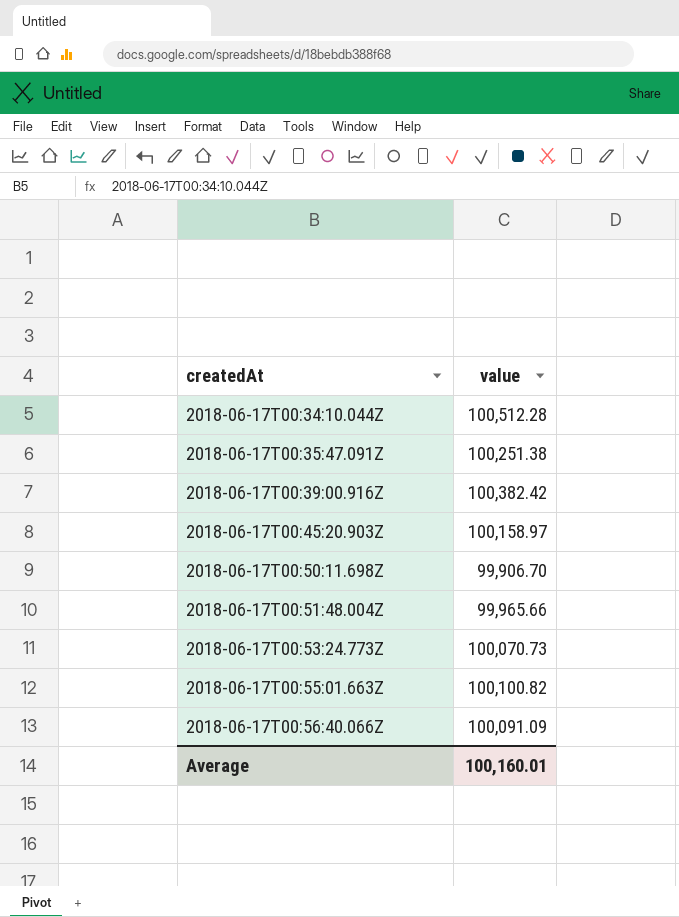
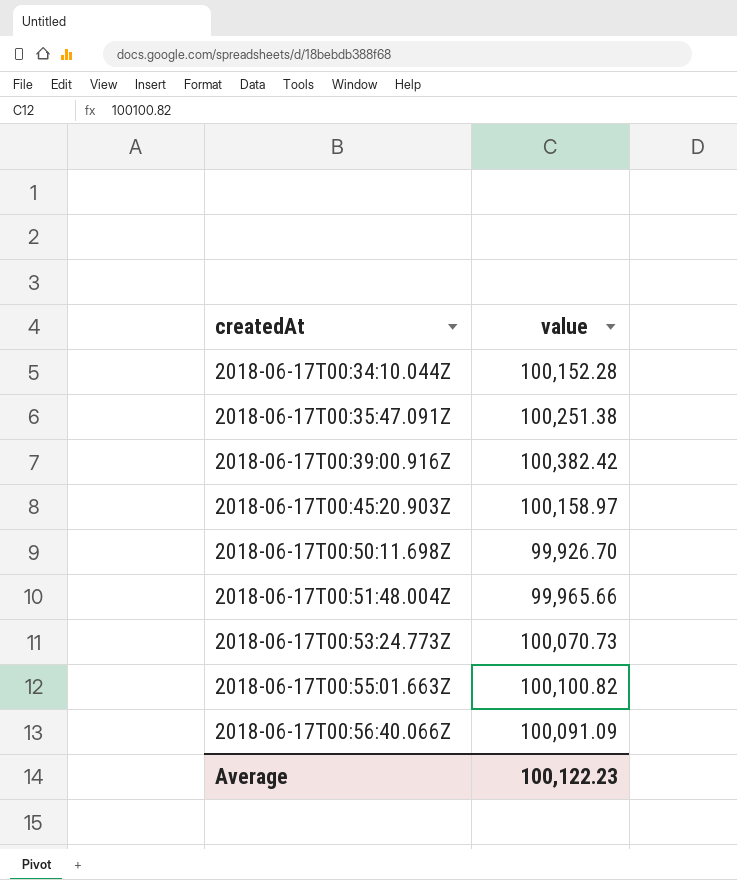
2018-06-17T00:34:10.044Z | value: 100,512.28 -> 100,152.28
2018-06-17T00:50:11.698Z | value: 99,906.70 -> 99,926.70
Average | value: 100,160.01 -> 100,122.23

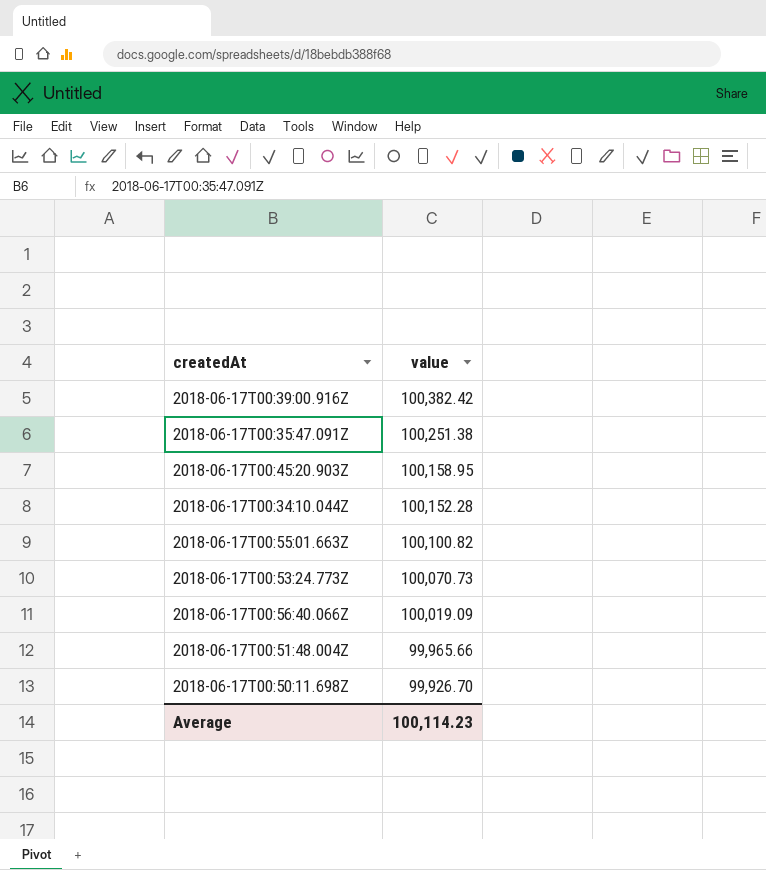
row order: createdAt ascending -> value descending
2018-06-17T00:45:20.903Z | value: 100,158.97 -> 100,158.95
2018-06-17T00:56:40.066Z | value: 100,091.09 -> 100,019.09
Average | value: 100,122.23 -> 100,114.23

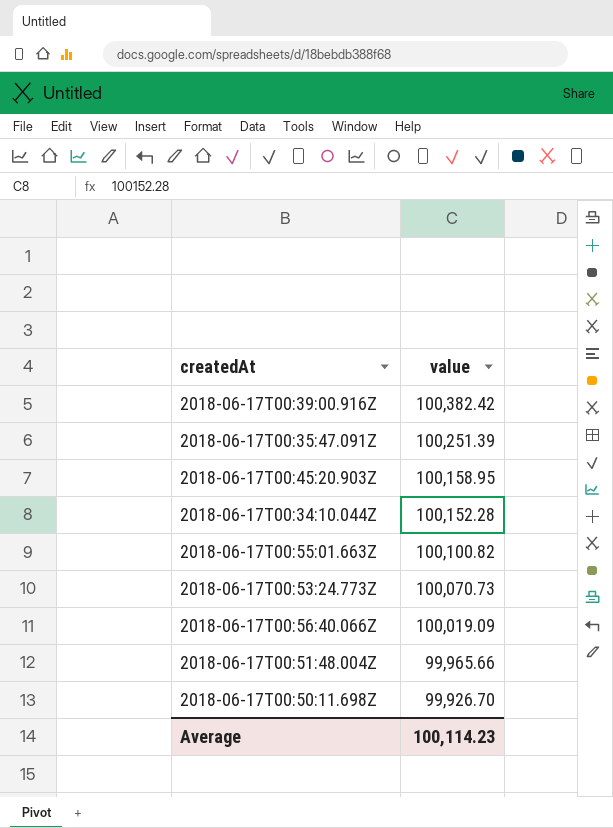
2018-06-17T00:35:47.091Z | value: 100,251.38 -> 100,251.39

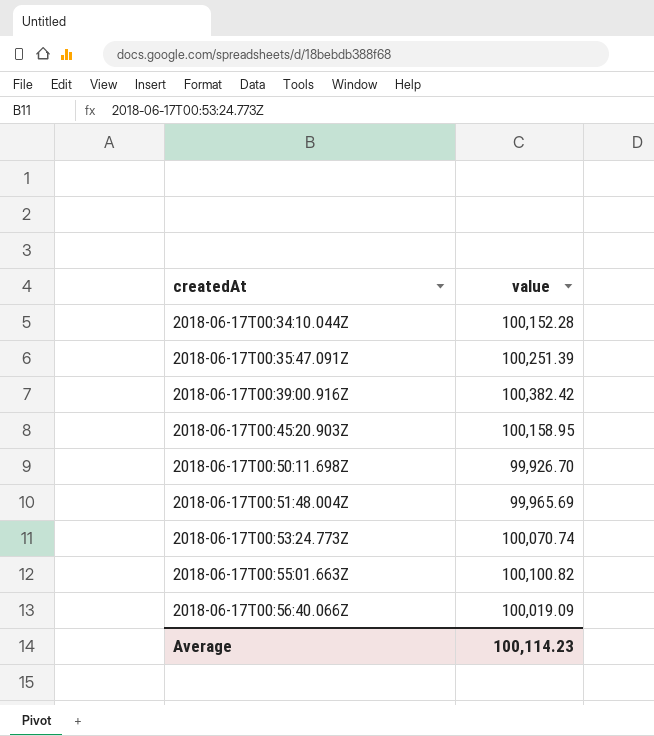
row order: value descending -> createdAt ascending
2018-06-17T00:51:48.004Z | value: 99,965.66 -> 99,965.69
2018-06-17T00:53:24.773Z | value: 100,070.73 -> 100,070.74

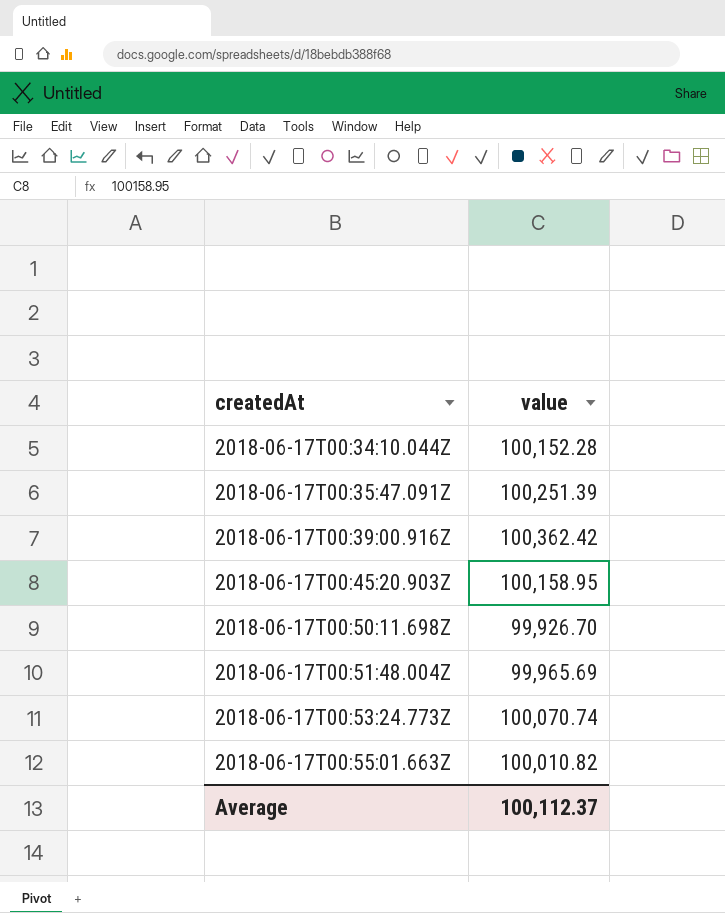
row 2018-06-17T00:56:40.066Z: 100,019.09 -> none
2018-06-17T00:39:00.916Z | value: 100,382.42 -> 100,362.42
2018-06-17T00:55:01.663Z | value: 100,100.82 -> 100,010.82
Average | value: 100,114.23 -> 100,112.37

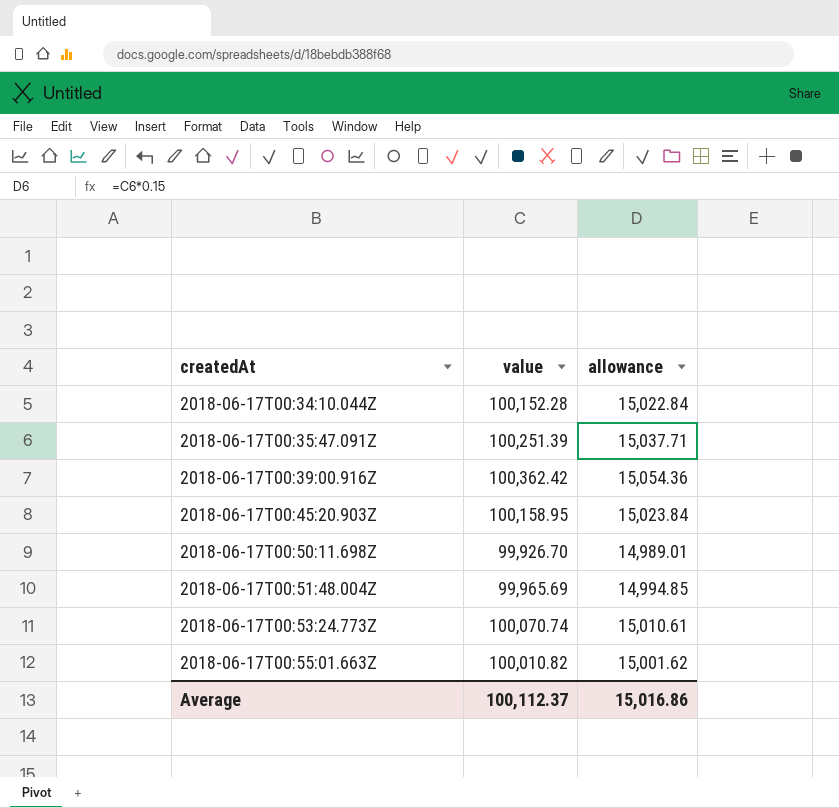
column allowance | formula: none -> [value] * 0.15

